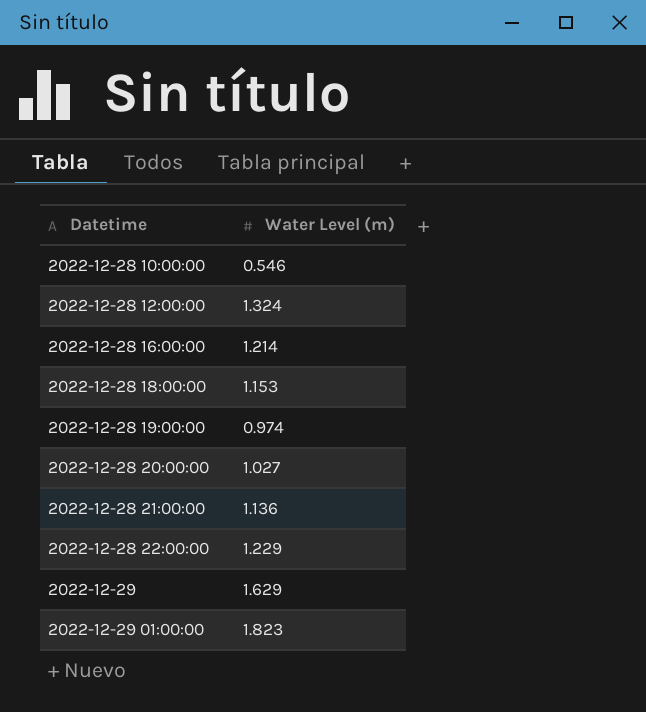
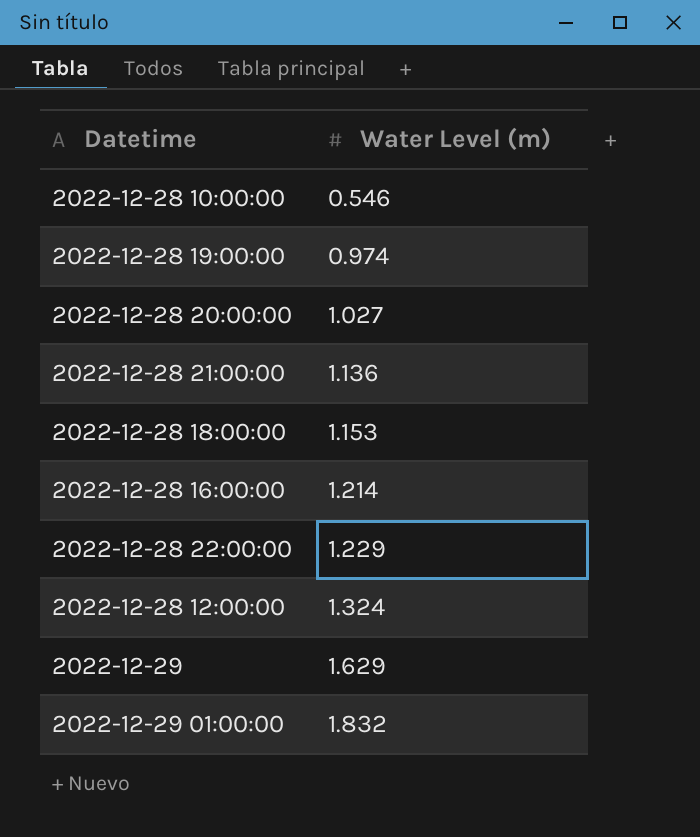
row order: Datetime ascending -> Water Level (m) ascending
2022-12-29 01:00:00 | Water Level (m): 1.823 -> 1.832

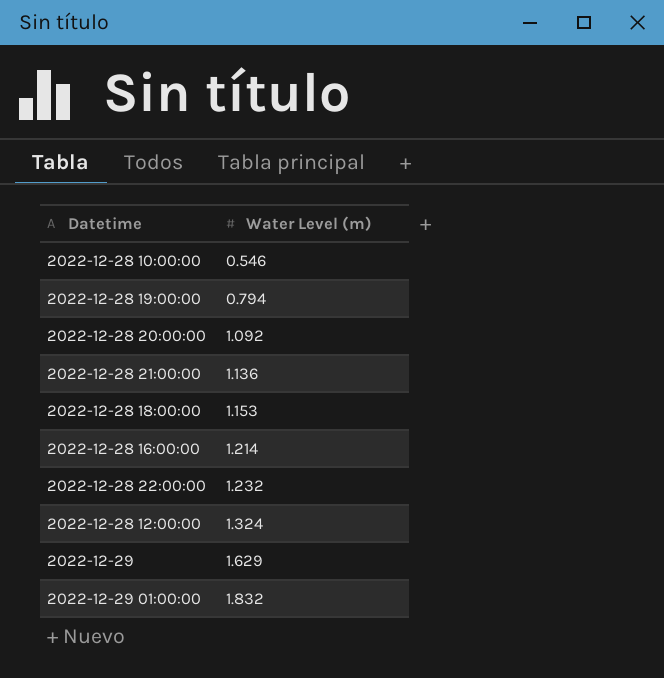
2022-12-28 19:00:00 | Water Level (m): 0.974 -> 0.794
2022-12-28 20:00:00 | Water Level (m): 1.027 -> 1.092
2022-12-28 22:00:00 | Water Level (m): 1.229 -> 1.232

